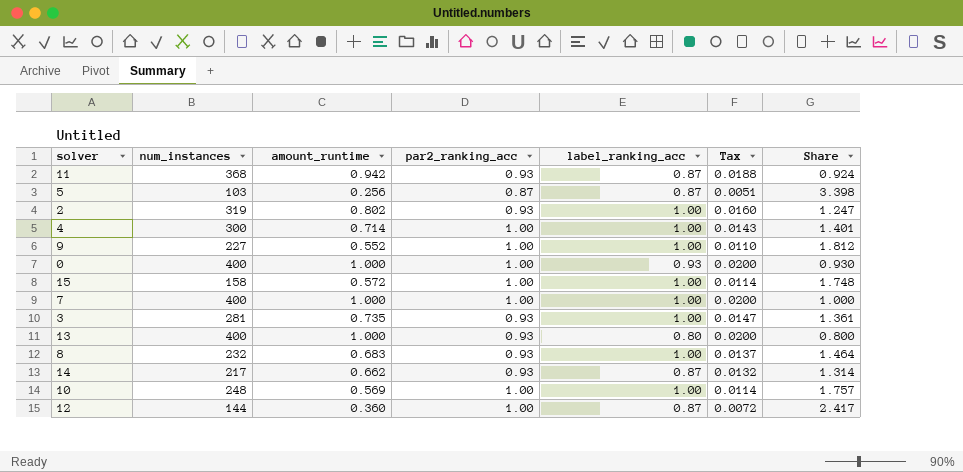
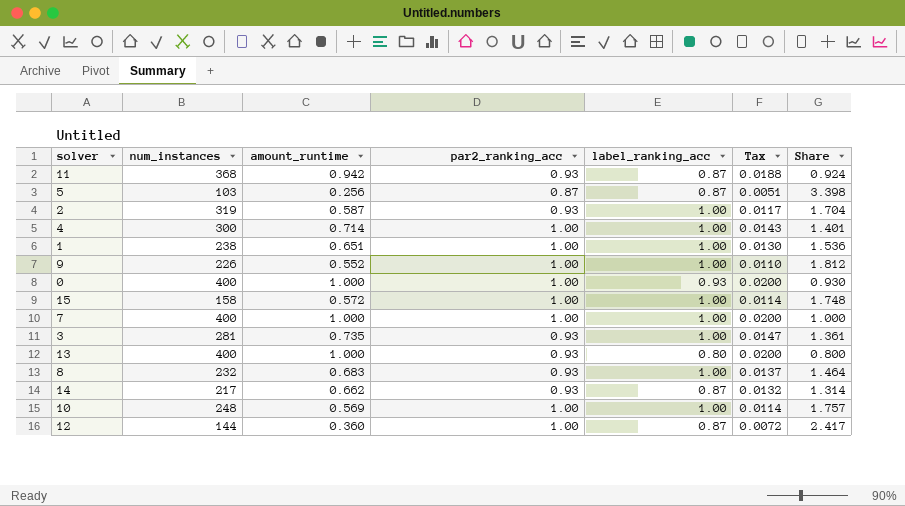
2 | amount_runtime: 0.802 -> 0.587
2 | Tax: 0.0160 -> 0.0117
2 | Share: 1.247 -> 1.704
row 1: none -> 238 | 0.651 | 1.00 | 1.00 | 0.0130 | 1.536
9 | num_instances: 227 -> 226

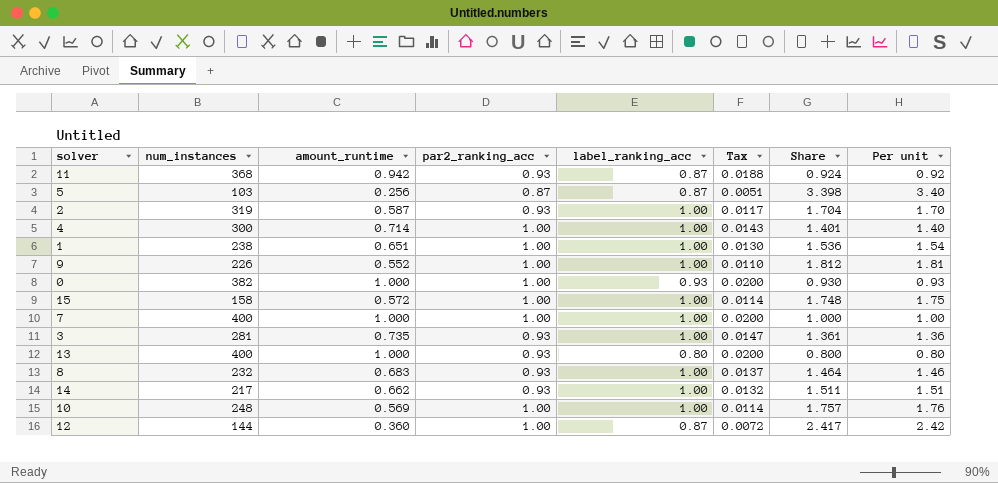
column Per unit | formula: none -> [label_ranking_acc] / [amount_runtime]
0 | num_instances: 400 -> 382
14 | label_ranking_acc: 0.87 -> 1.00
14 | Share: 1.314 -> 1.511

